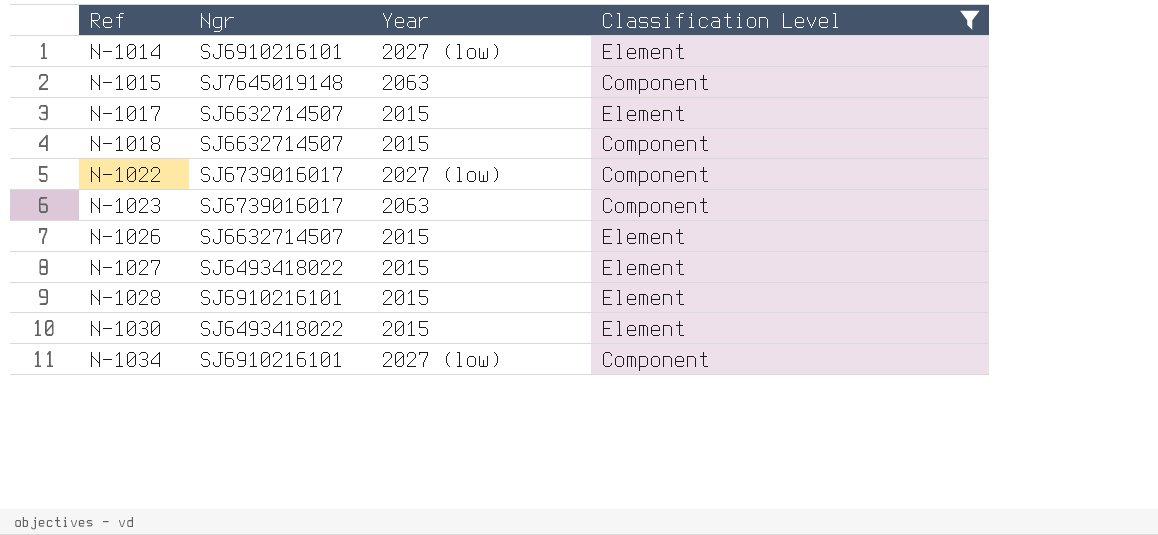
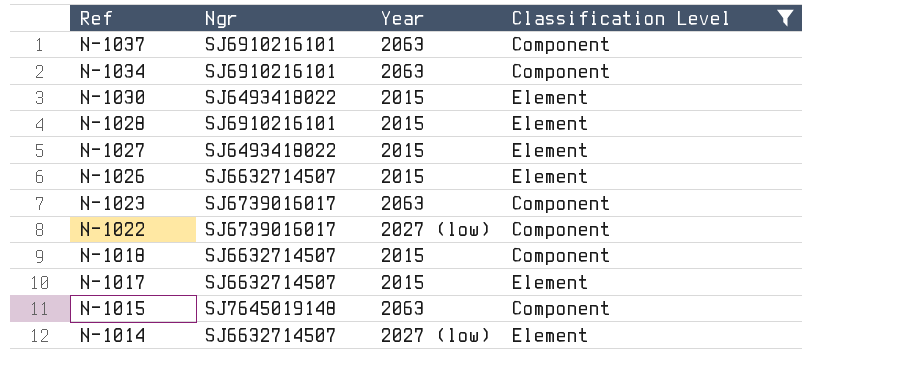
row order: Ref ascending -> Ref descending
row N-1037: none -> SJ6910216101 | 2063 | Component
N-1034 | Year: 2027 (low) -> 2063
N-1014 | Ngr: SJ6910216101 -> SJ6632714507

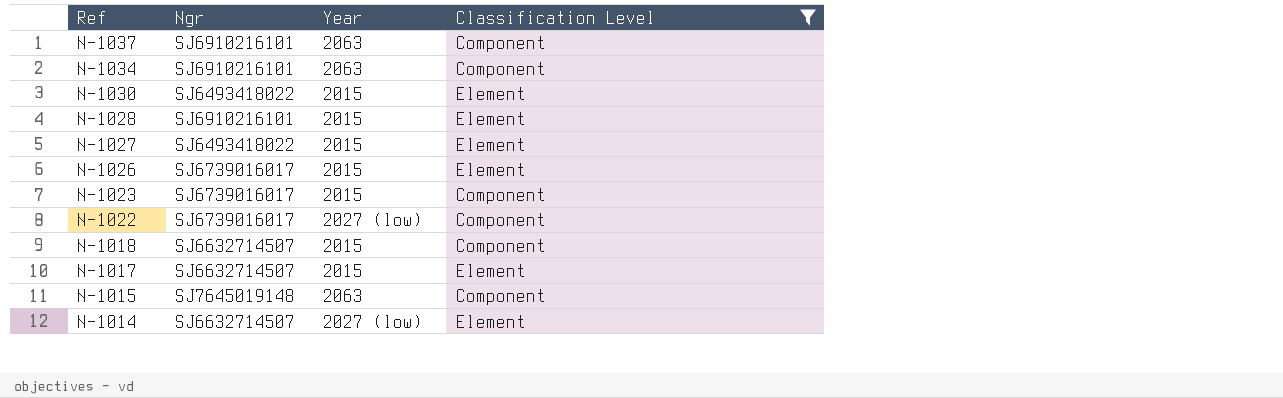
N-1026 | Ngr: SJ6632714507 -> SJ6739016017
N-1023 | Year: 2063 -> 2015

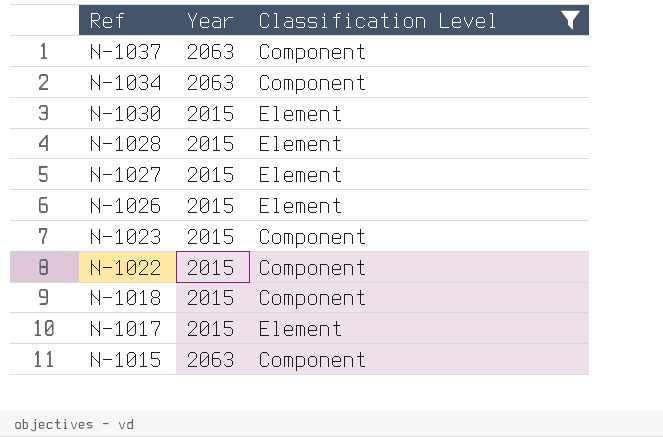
column Ngr | position: 2 -> none
row N-1014: SJ6632714507 | 2027 (low) | Element -> none
N-1022 | Year: 2027 (low) -> 2015

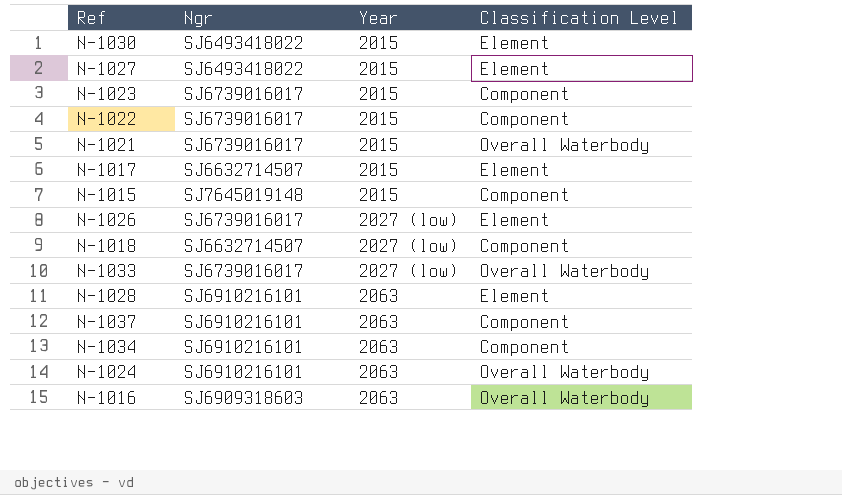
filter: Classification Level != Overall Waterbody -> none
row order: Ref descending -> Year ascending
column Ngr | position: none -> 2
N-1015 | Year: 2063 -> 2015
N-1026 | Year: 2015 -> 2027 (low)
N-1018 | Year: 2015 -> 2027 (low)
N-1028 | Year: 2015 -> 2063

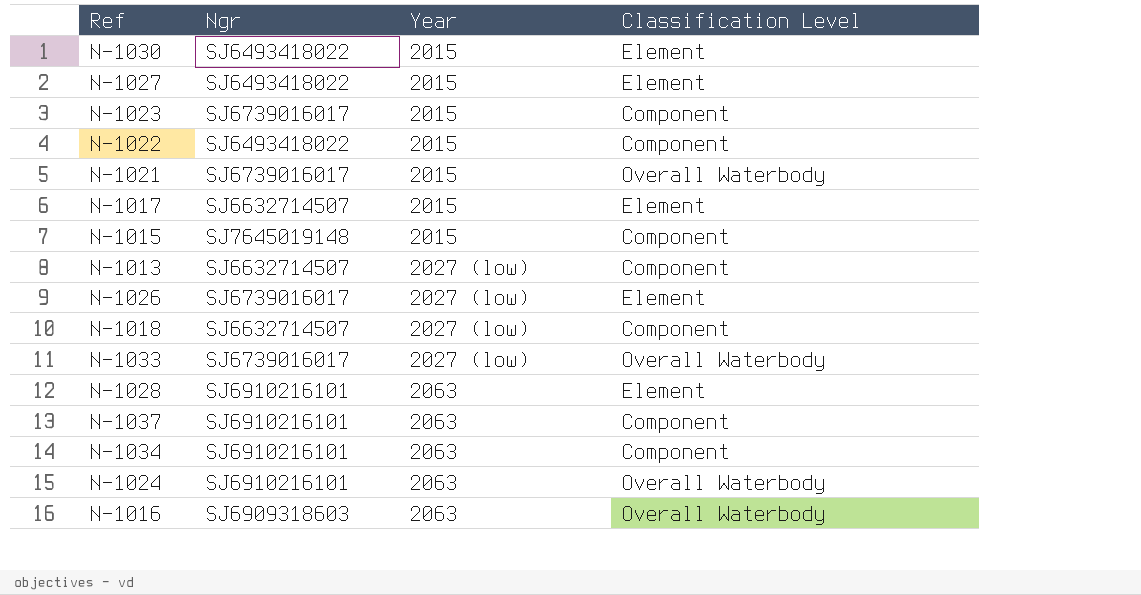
N-1022 | Ngr: SJ6739016017 -> SJ6493418022
row N-1013: none -> SJ6632714507 | 2027 (low) | Component

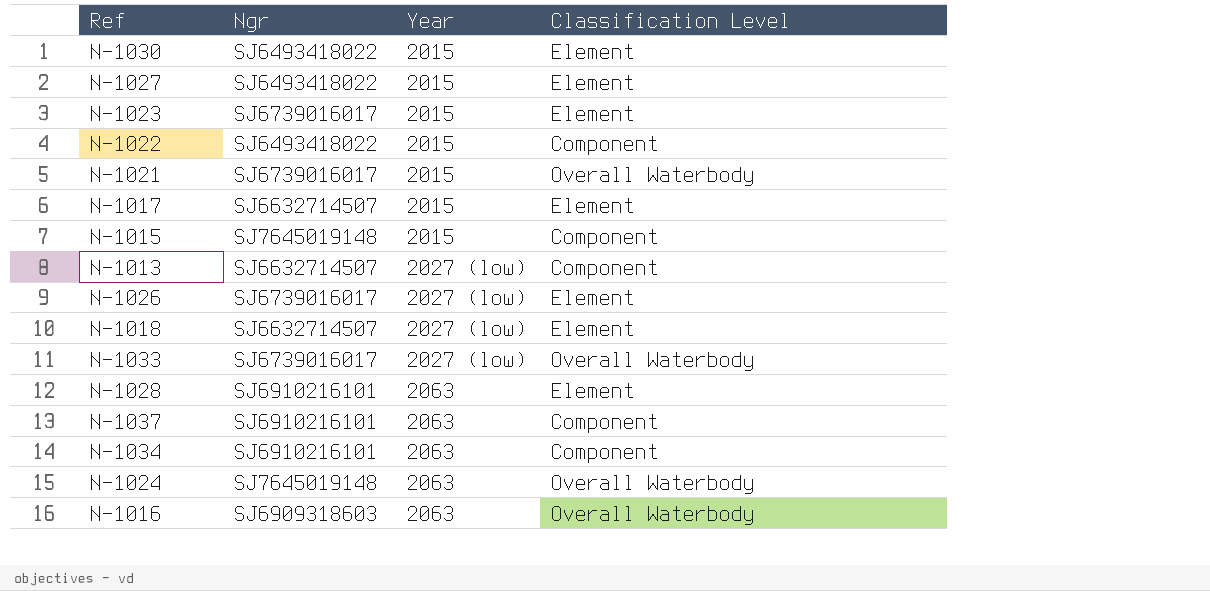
N-1023 | Classification Level: Component -> Element
N-1018 | Classification Level: Component -> Element
N-1024 | Ngr: SJ6910216101 -> SJ7645019148

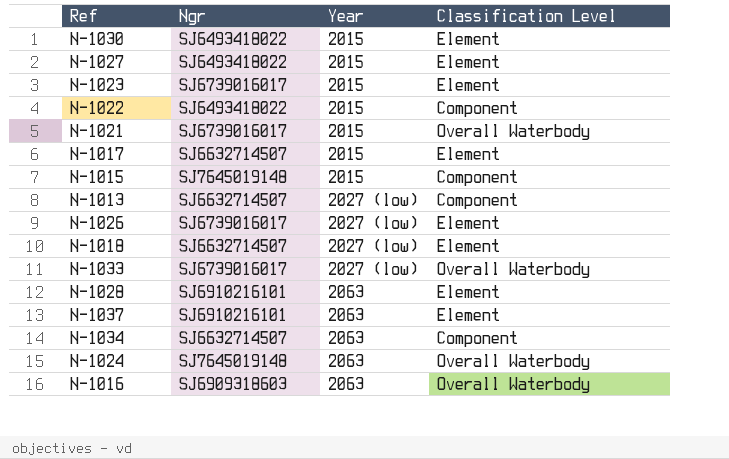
N-1037 | Classification Level: Component -> Element
N-1034 | Ngr: SJ6910216101 -> SJ6632714507

